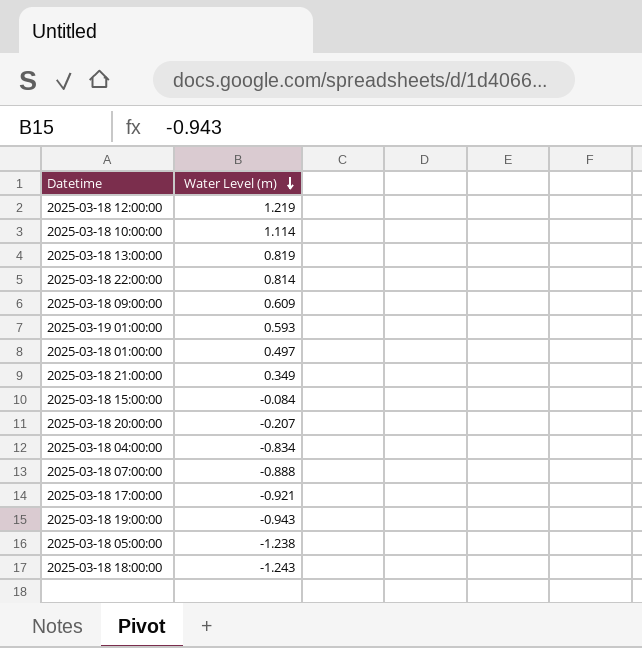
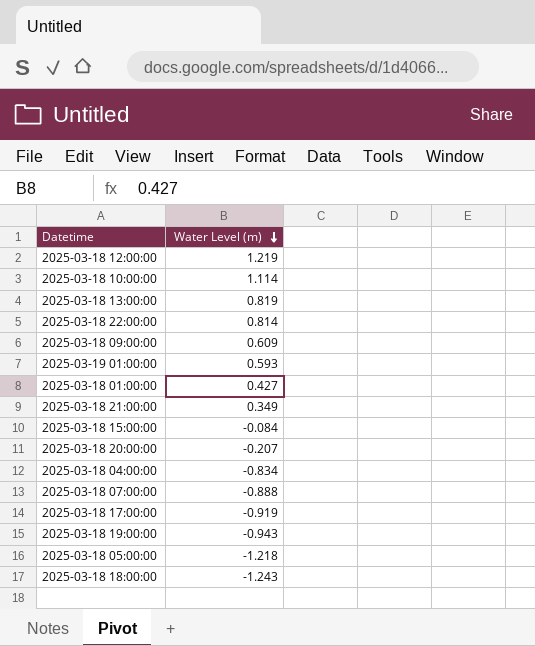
2025-03-18 01:00:00 | Water Level (m): 0.497 -> 0.427
2025-03-18 17:00:00 | Water Level (m): -0.921 -> -0.919
2025-03-18 05:00:00 | Water Level (m): -1.238 -> -1.218

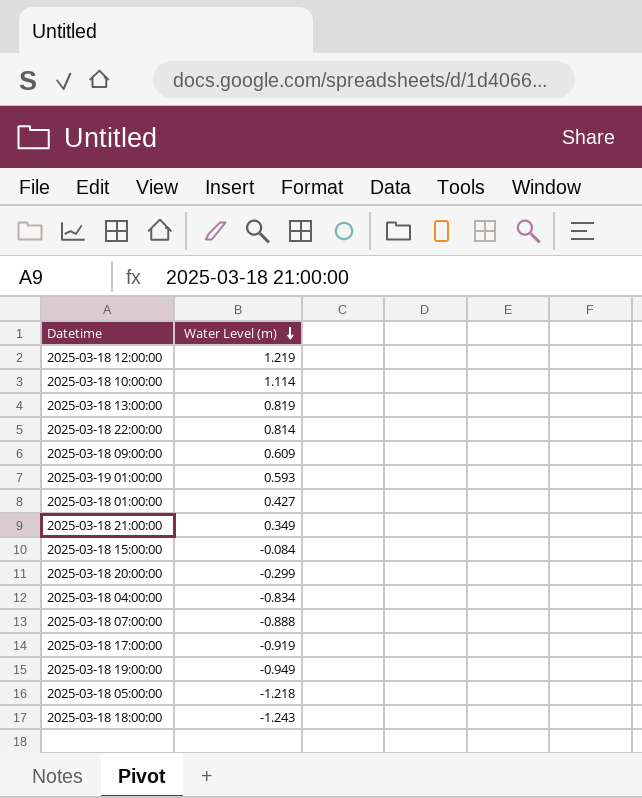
2025-03-18 20:00:00 | Water Level (m): -0.207 -> -0.299
2025-03-18 19:00:00 | Water Level (m): -0.943 -> -0.949

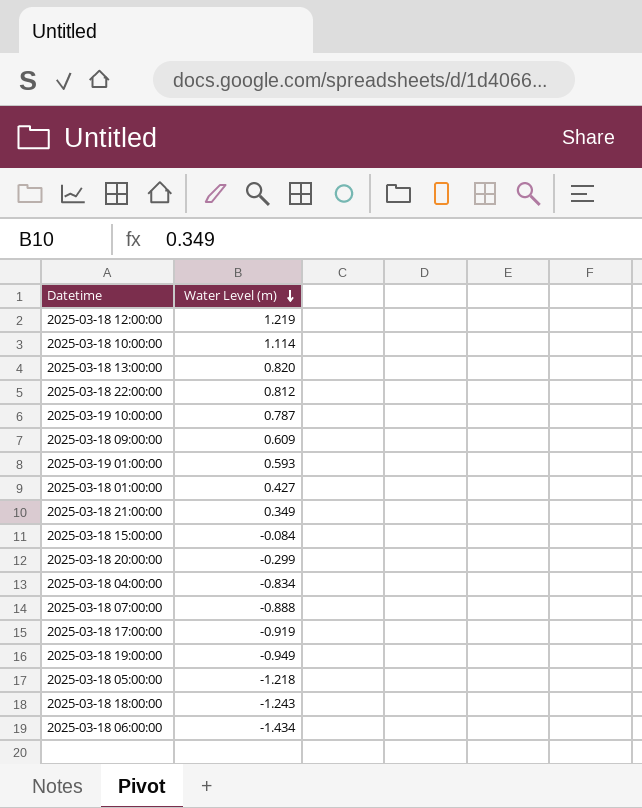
2025-03-18 13:00:00 | Water Level (m): 0.819 -> 0.820
2025-03-18 22:00:00 | Water Level (m): 0.814 -> 0.812
row 2025-03-19 10:00:00: none -> 0.787
row 2025-03-18 06:00:00: none -> -1.434

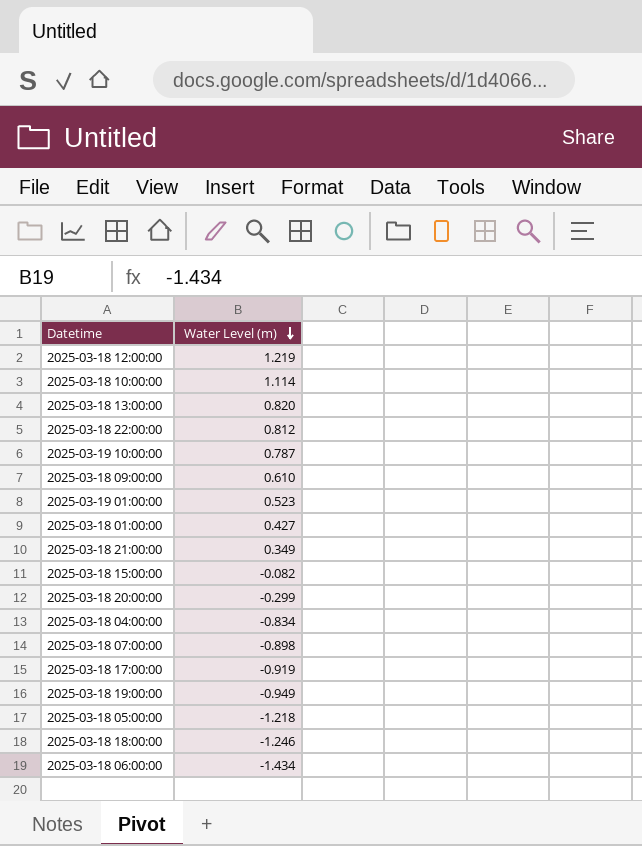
2025-03-18 09:00:00 | Water Level (m): 0.609 -> 0.610
2025-03-19 01:00:00 | Water Level (m): 0.593 -> 0.523
2025-03-18 15:00:00 | Water Level (m): -0.084 -> -0.082
2025-03-18 07:00:00 | Water Level (m): -0.888 -> -0.898
2025-03-18 18:00:00 | Water Level (m): -1.243 -> -1.246

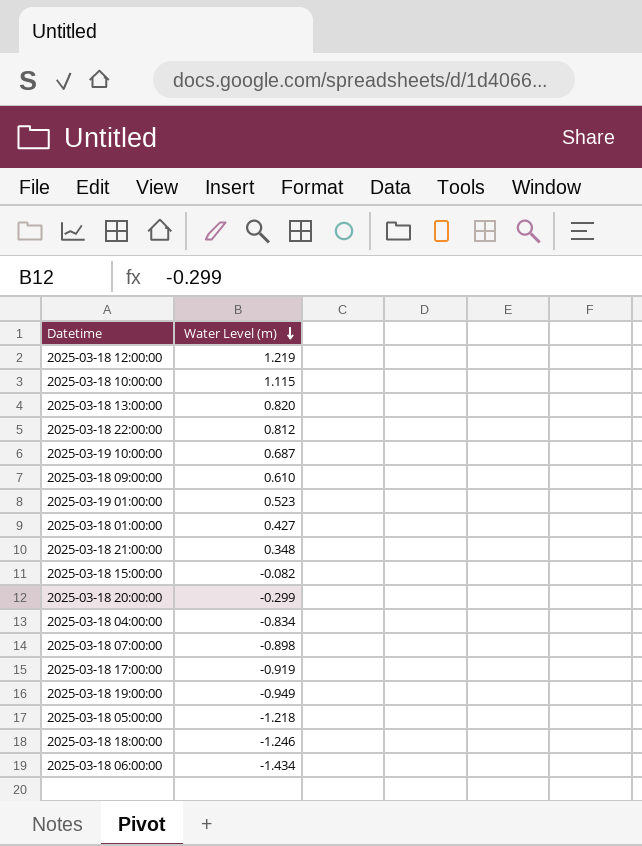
2025-03-18 10:00:00 | Water Level (m): 1.114 -> 1.115
2025-03-19 10:00:00 | Water Level (m): 0.787 -> 0.687
2025-03-18 21:00:00 | Water Level (m): 0.349 -> 0.348

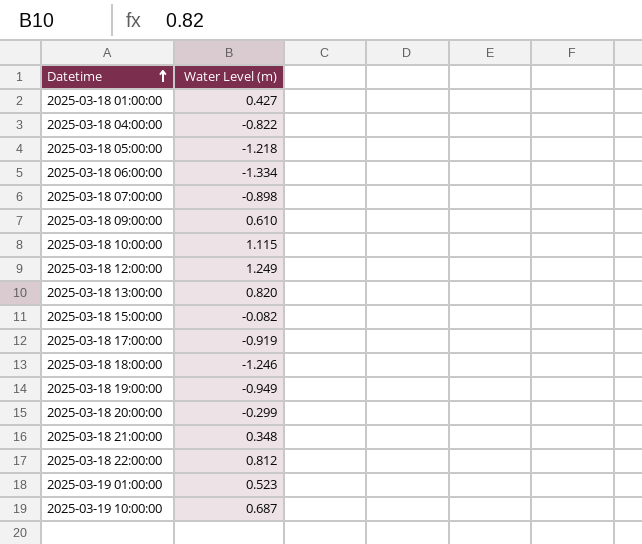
row order: Water Level (m) descending -> Datetime ascending
2025-03-18 04:00:00 | Water Level (m): -0.834 -> -0.822
2025-03-18 06:00:00 | Water Level (m): -1.434 -> -1.334
2025-03-18 12:00:00 | Water Level (m): 1.219 -> 1.249

